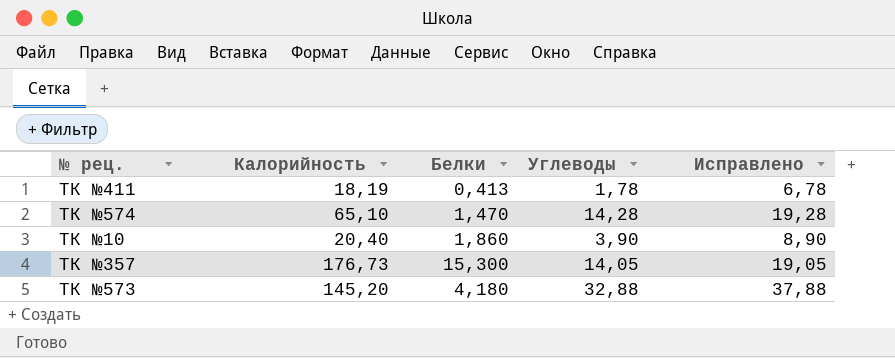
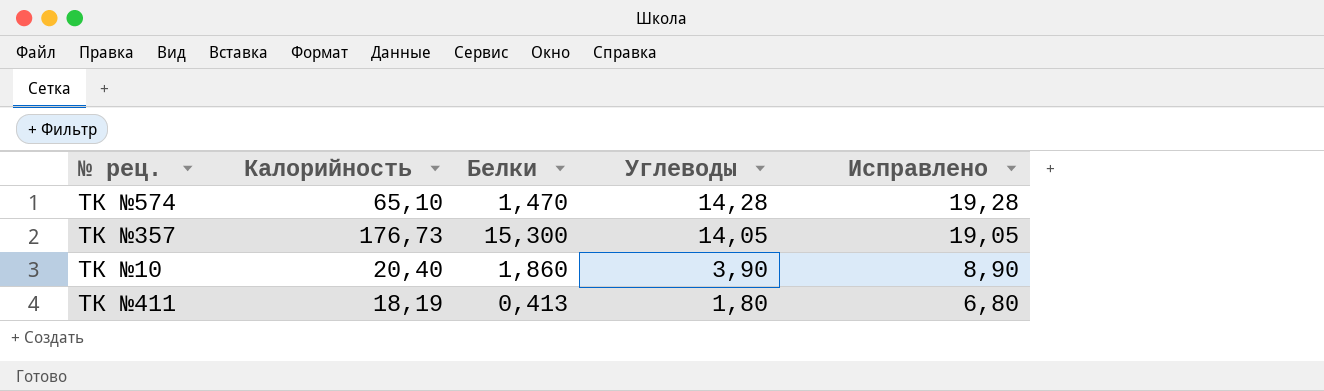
row order: none -> Углеводы descending
row ТК №573: 145,20 | 4,180 | 32,88 | 37,88 -> none
ТК №411 | Углеводы: 1,78 -> 1,80
ТК №411 | Исправлено: 6,78 -> 6,80

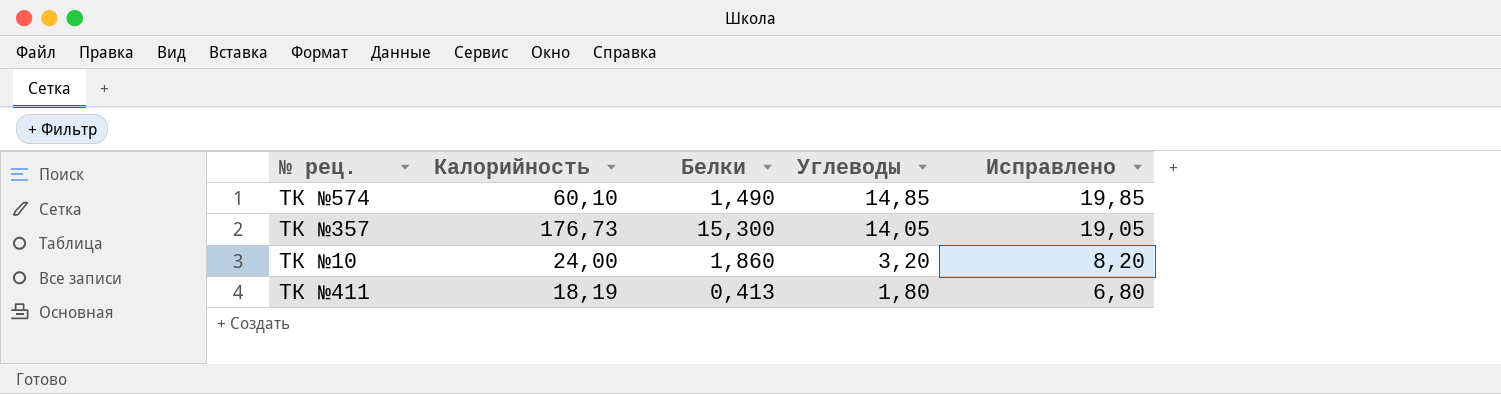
ТК №574 | Калорийность: 65,10 -> 60,10
ТК №574 | Белки: 1,470 -> 1,490
ТК №574 | Углеводы: 14,28 -> 14,85
ТК №574 | Исправлено: 19,28 -> 19,85
ТК №10 | Калорийность: 20,40 -> 24,00
ТК №10 | Углеводы: 3,90 -> 3,20
ТК №10 | Исправлено: 8,90 -> 8,20

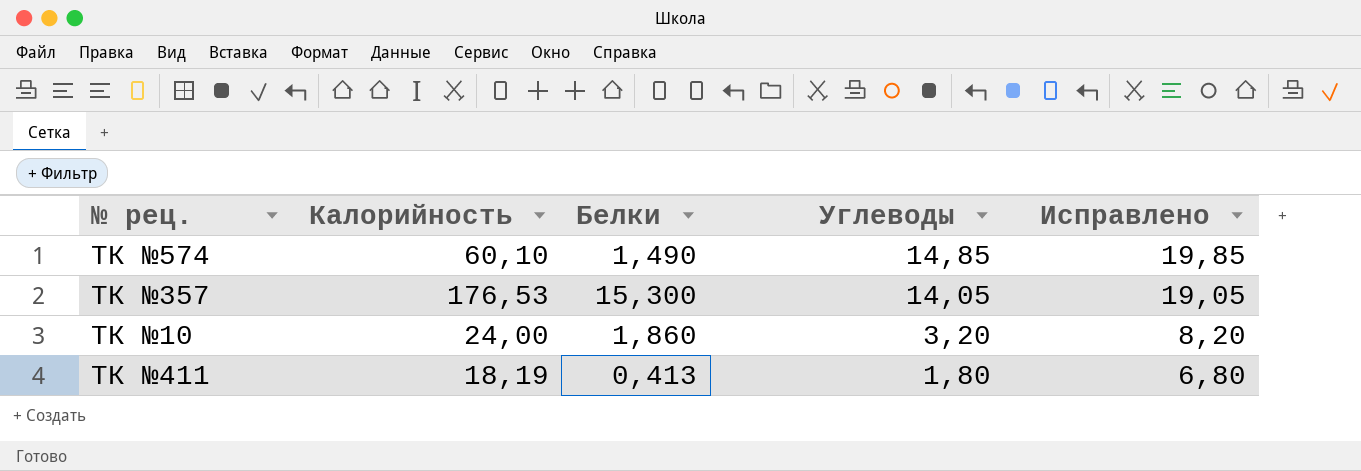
ТК №357 | Калорийность: 176,73 -> 176,53

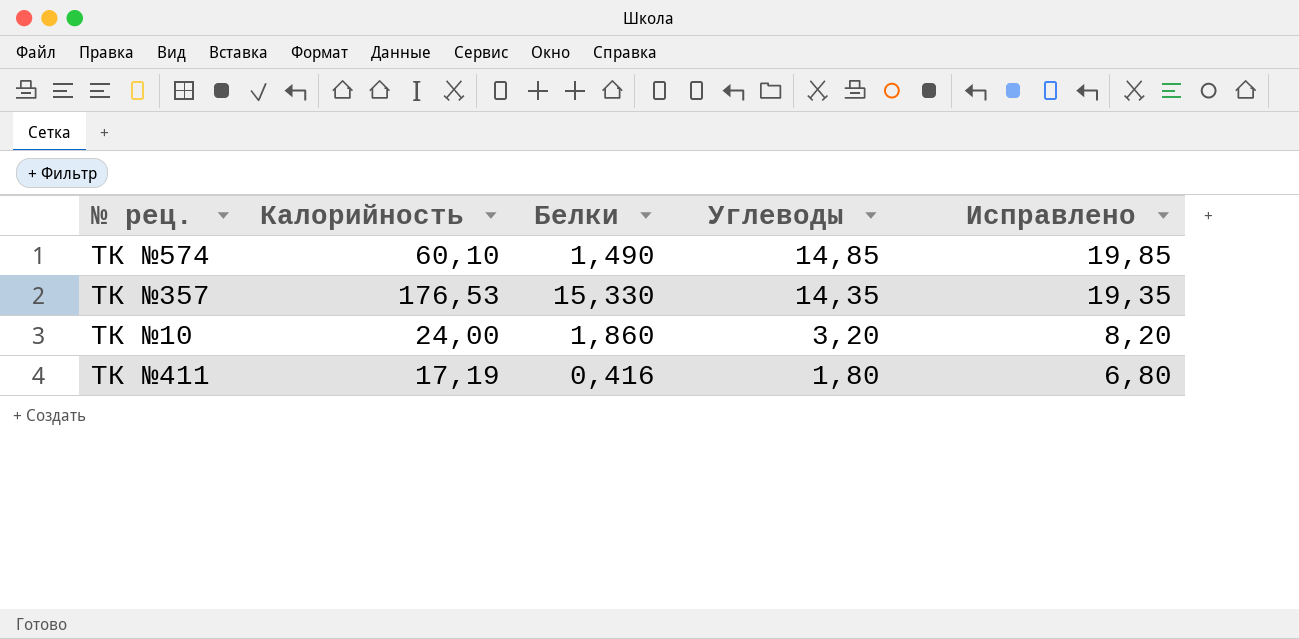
ТК №357 | Белки: 15,300 -> 15,330
ТК №357 | Углеводы: 14,05 -> 14,35
ТК №357 | Исправлено: 19,05 -> 19,35
ТК №411 | Калорийность: 18,19 -> 17,19
ТК №411 | Белки: 0,413 -> 0,416

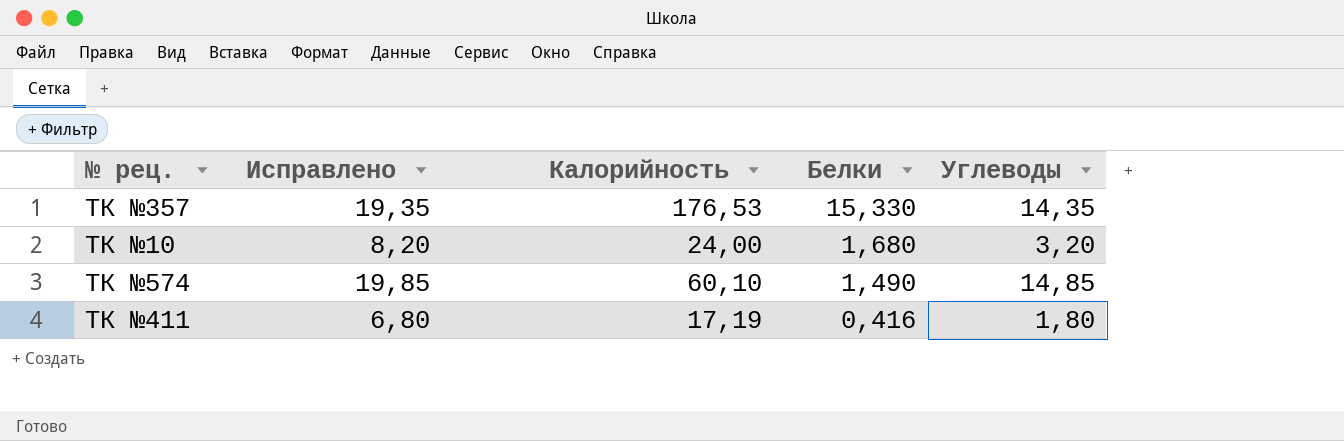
row order: Углеводы descending -> Белки descending
column Исправлено | position: 5 -> 2
ТК №10 | Белки: 1,860 -> 1,680

